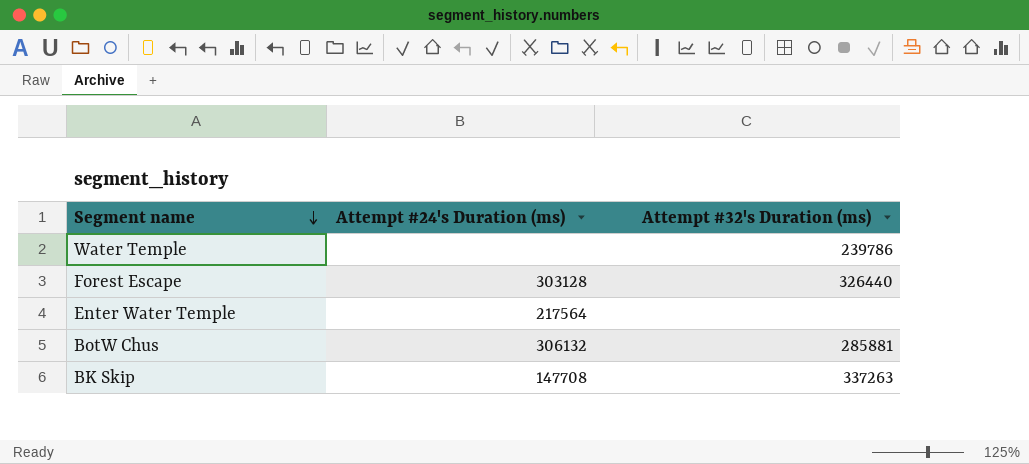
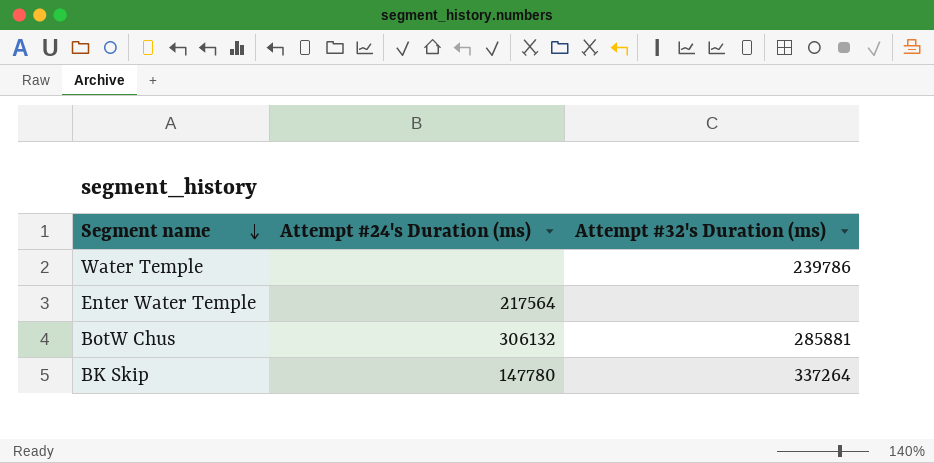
row Forest Escape: 303128 | 326440 -> none
BK Skip | Attempt #24's Duration (ms): 147708 -> 147780
BK Skip | Attempt #32's Duration (ms): 337263 -> 337264

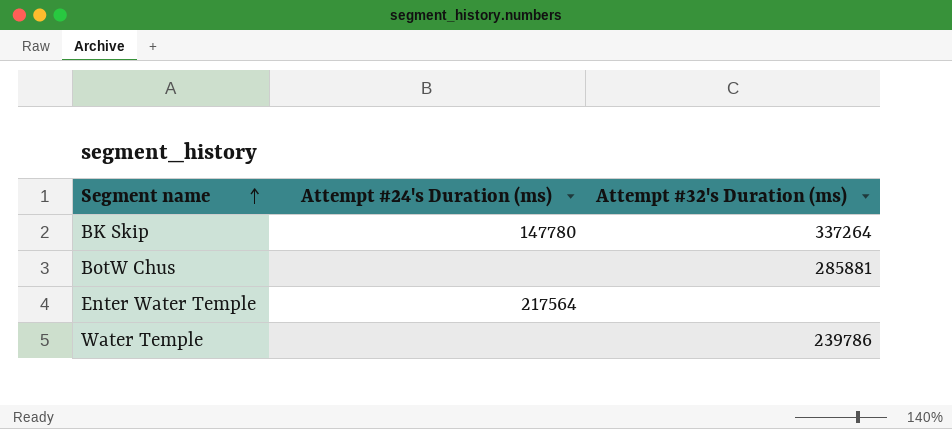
row order: Segment name descending -> Segment name ascending
BotW Chus | Attempt #24's Duration (ms): 306132 -> none

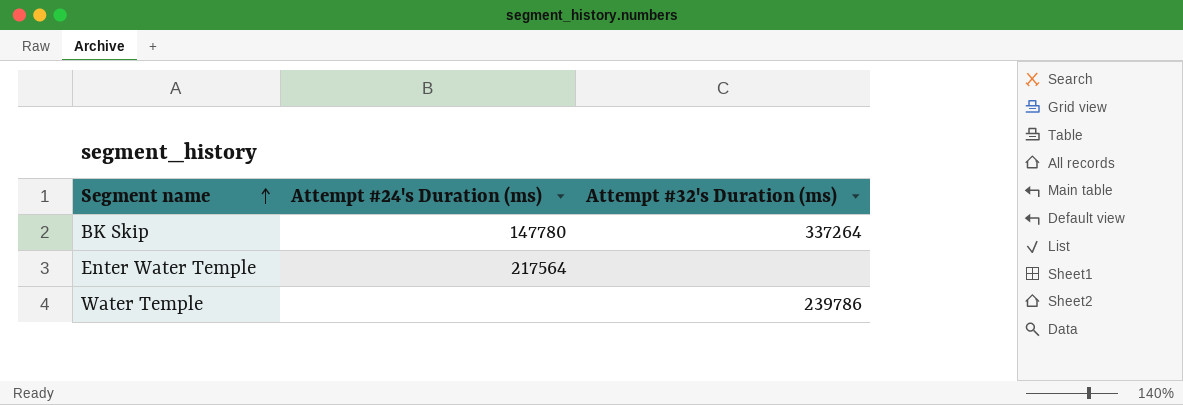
row BotW Chus: none | 285881 -> none

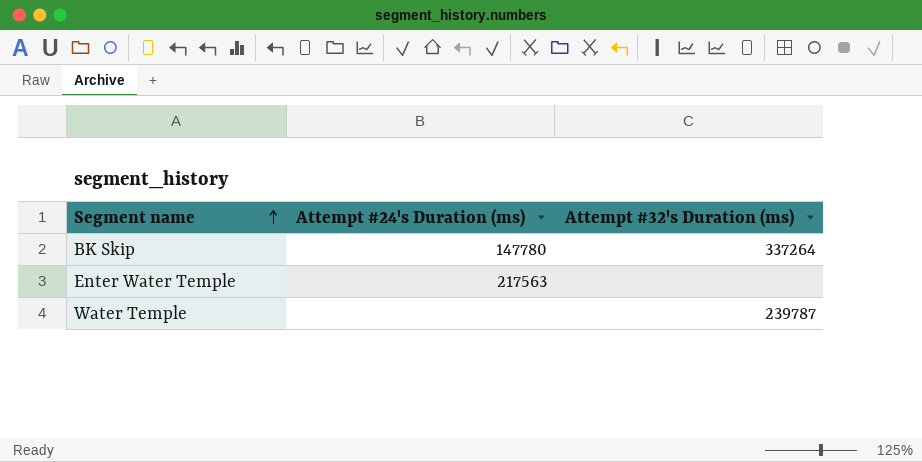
Enter Water Temple | Attempt #24's Duration (ms): 217564 -> 217563
Water Temple | Attempt #32's Duration (ms): 239786 -> 239787

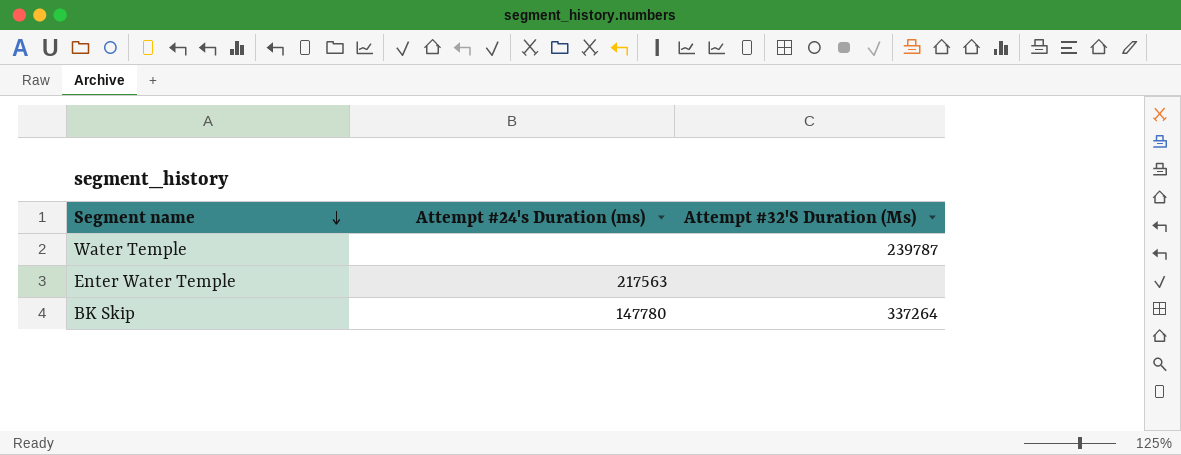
row order: Segment name ascending -> Segment name descending
column name: Attempt #32's Duration (ms) -> Attempt #32'S Duration (Ms)

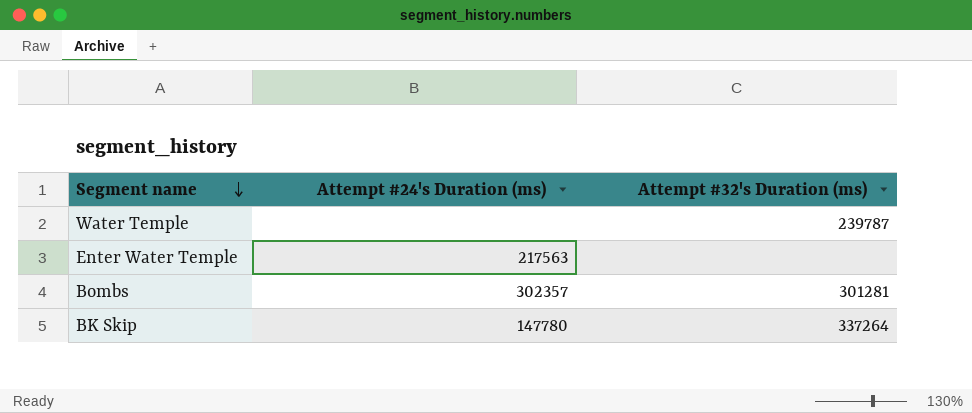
column name: Attempt #32'S Duration (Ms) -> Attempt #32's Duration (ms)
row Bombs: none -> 302357 | 301281

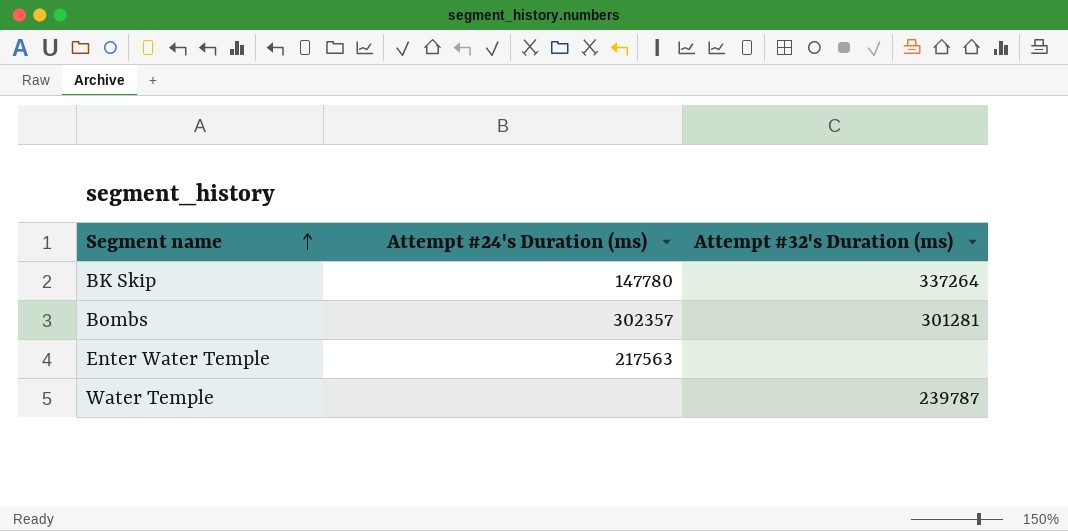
row order: Segment name descending -> Segment name ascending

